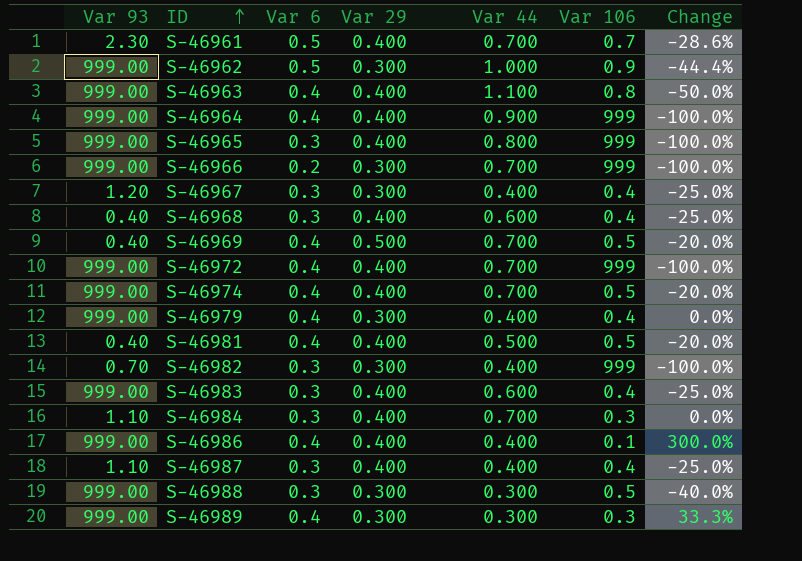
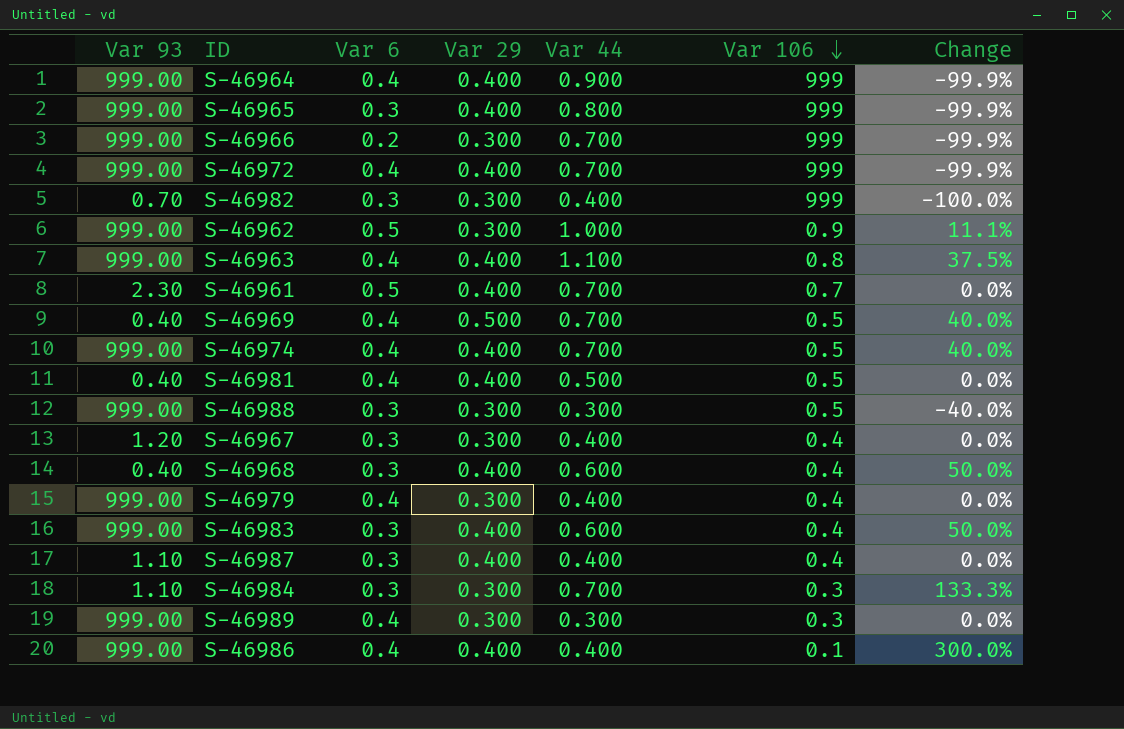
row order: ID ascending -> Var 106 descending
column Change | formula: ([Var 6] - [Var 106]) / [Var 106] -> ([Var 44] - [Var 106]) / [Var 106]
S-46984 | Var 29: 0.400 -> 0.300

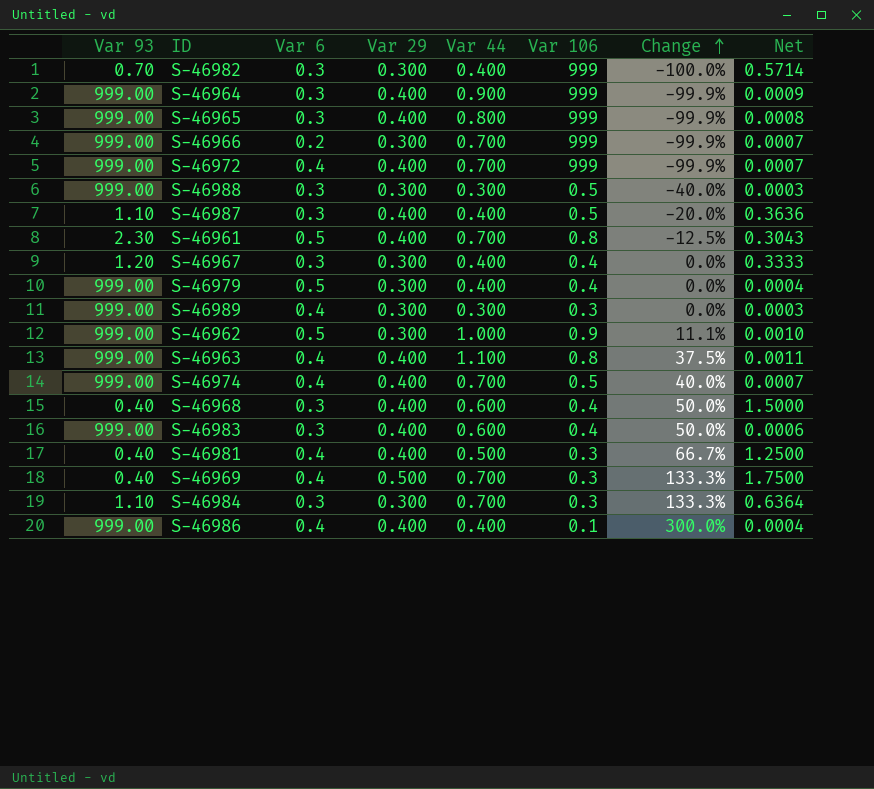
row order: Var 106 descending -> Change ascending
column Net | formula: none -> [Var 44] / [Var 93]
S-46964 | Var 6: 0.4 -> 0.3
S-46987 | Var 106: 0.4 -> 0.5
S-46987 | Change: 0.0% -> -20.0%
S-46961 | Var 106: 0.7 -> 0.8
S-46961 | Change: 0.0% -> -12.5%
S-46979 | Var 6: 0.4 -> 0.5
S-46981 | Var 106: 0.5 -> 0.3
S-46981 | Change: 0.0% -> 66.7%
S-46969 | Var 106: 0.5 -> 0.3
S-46969 | Change: 40.0% -> 133.3%

